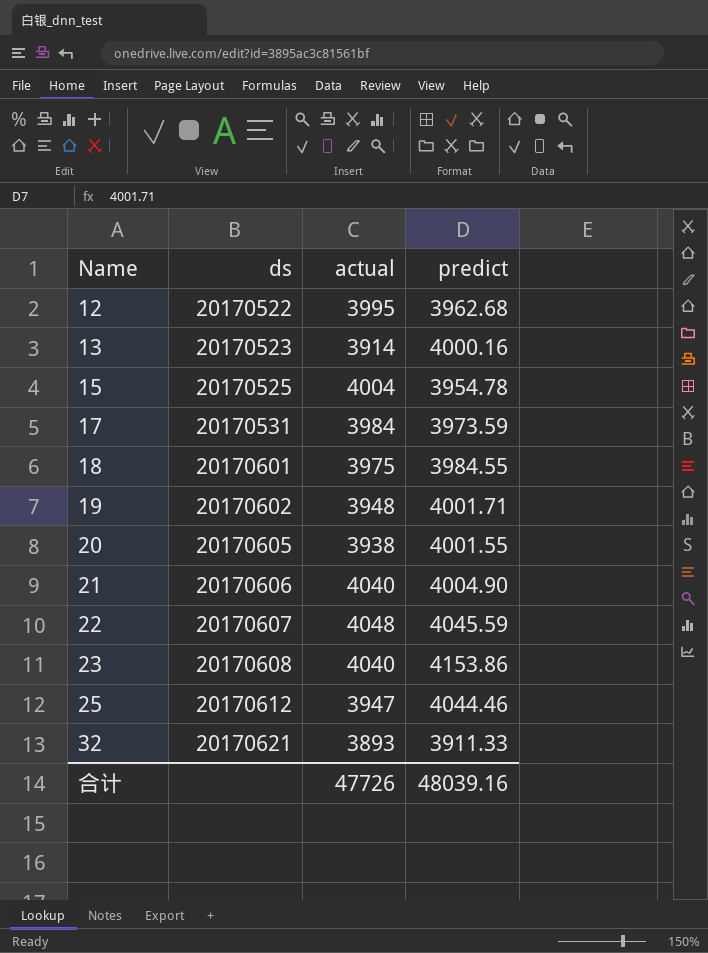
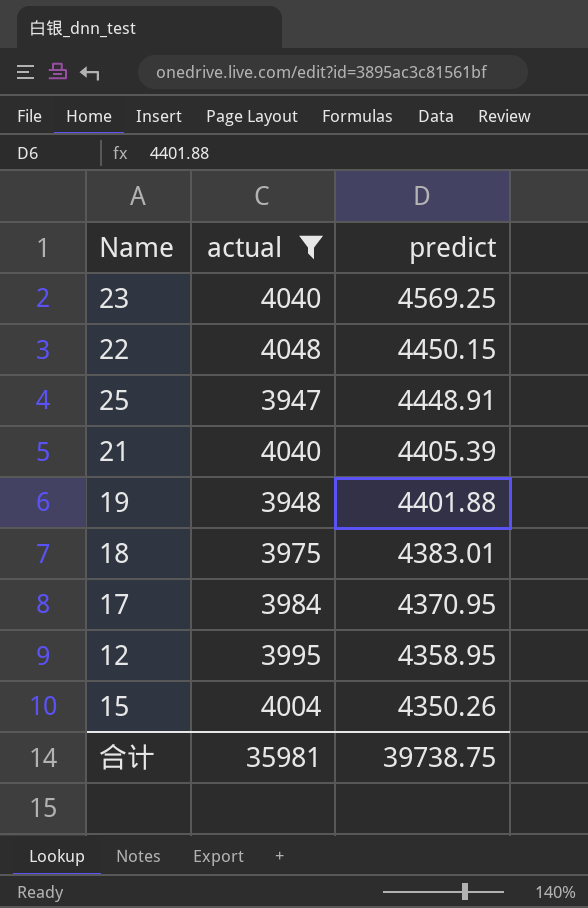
filter: none -> actual >= 3947
row order: Name ascending -> predict descending
column ds | position: 2 -> none
23 | predict: 4153.86 -> 4569.25
22 | predict: 4045.59 -> 4450.15
25 | predict: 4044.46 -> 4448.91
21 | predict: 4004.90 -> 4405.39
19 | predict: 4001.71 -> 4401.88
18 | predict: 3984.55 -> 4383.01
17 | predict: 3973.59 -> 4370.95
12 | predict: 3962.68 -> 4358.95
15 | predict: 3954.78 -> 4350.26
合计 | actual: 47726 -> 35981
合计 | predict: 48039.16 -> 39738.75

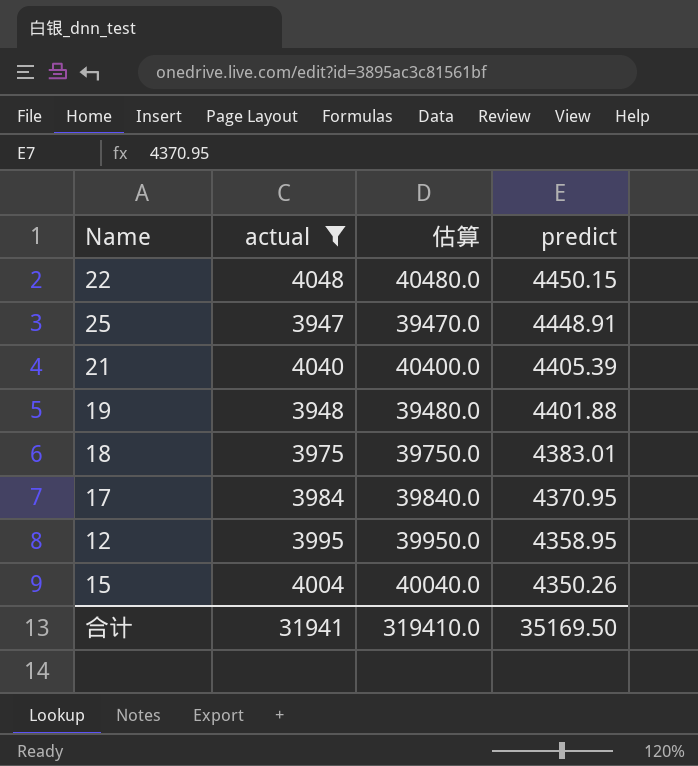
column 估算 | formula: none -> [actual] * 10
row 23: 4040 | 4569.25 -> none
合计 | actual: 35981 -> 31941
合计 | predict: 39738.75 -> 35169.50

